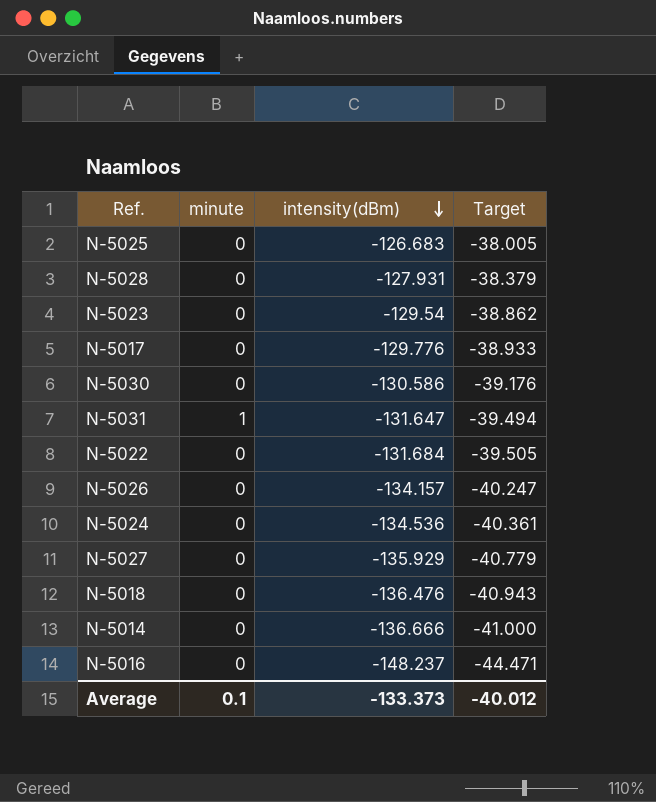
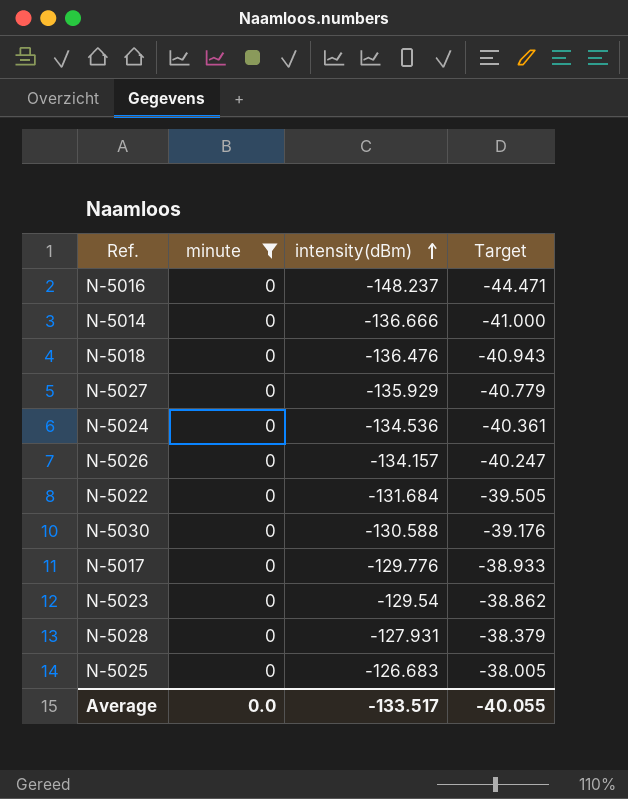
filter: none -> minute = 0
row order: intensity(dBm) descending -> intensity(dBm) ascending
N-5030 | intensity(dBm): -130.586 -> -130.588
Average | minute: 0.1 -> 0.0
Average | intensity(dBm): -133.373 -> -133.517
Average | Target: -40.012 -> -40.055

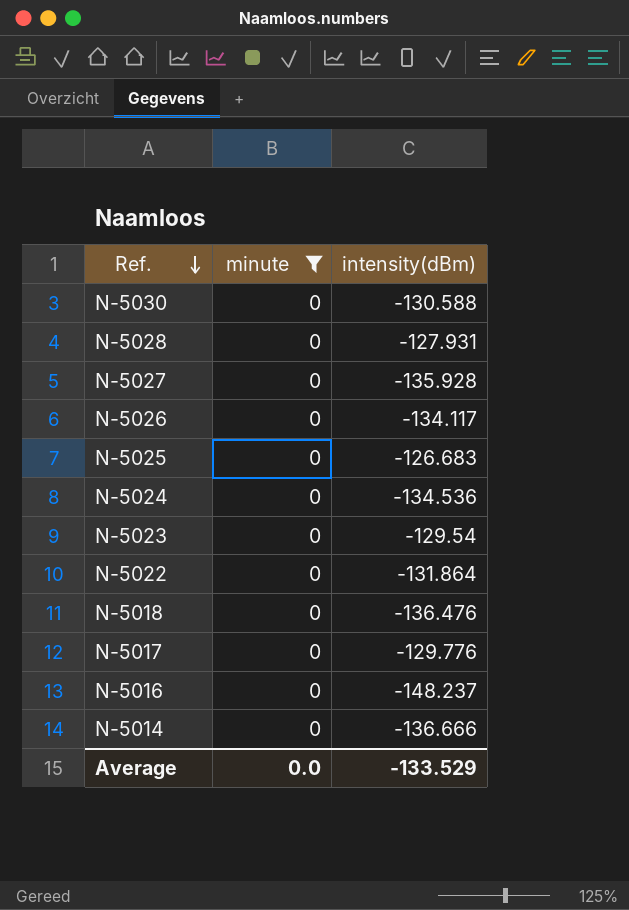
row order: intensity(dBm) ascending -> Ref. descending
column Target | formula: [intensity(dBm)] * 0.3 -> none
N-5027 | intensity(dBm): -135.929 -> -135.928
N-5026 | intensity(dBm): -134.157 -> -134.117
N-5022 | intensity(dBm): -131.684 -> -131.864
Average | intensity(dBm): -133.517 -> -133.529

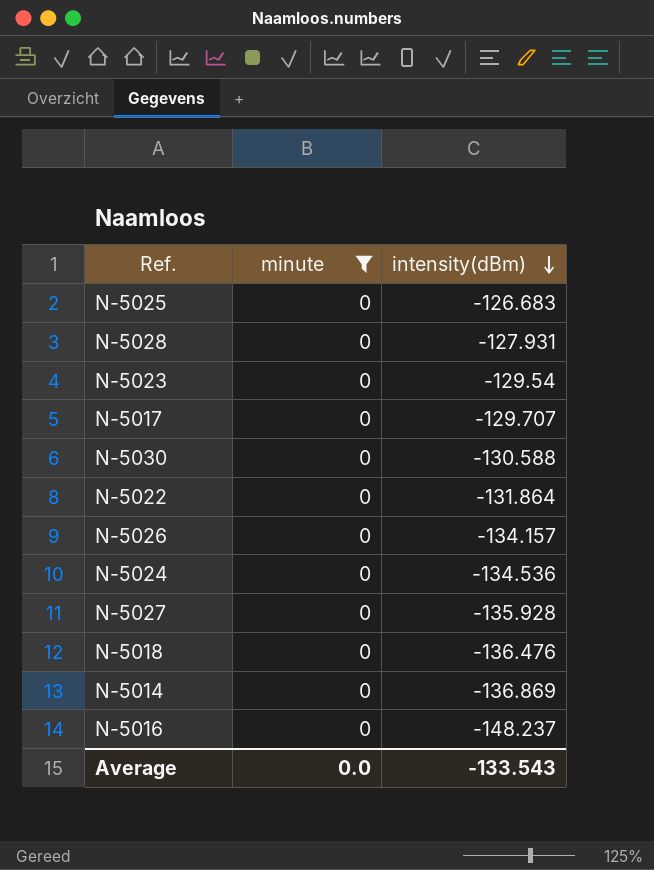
row order: Ref. descending -> intensity(dBm) descending
N-5017 | intensity(dBm): -129.776 -> -129.707
N-5026 | intensity(dBm): -134.117 -> -134.157
N-5014 | intensity(dBm): -136.666 -> -136.869
Average | intensity(dBm): -133.529 -> -133.543

